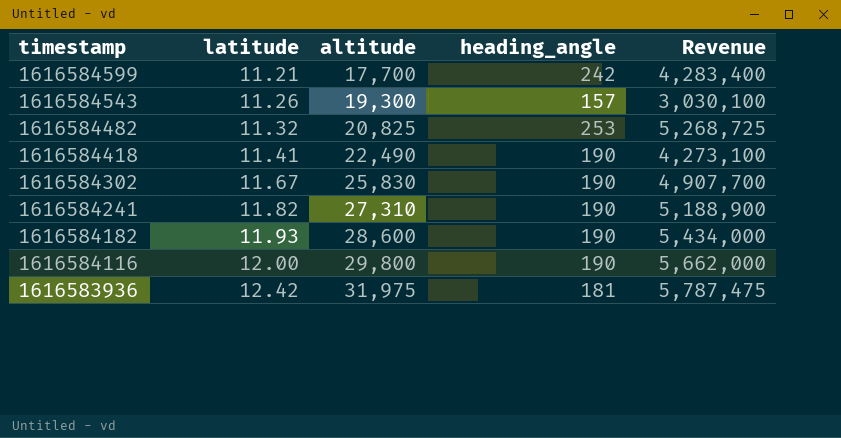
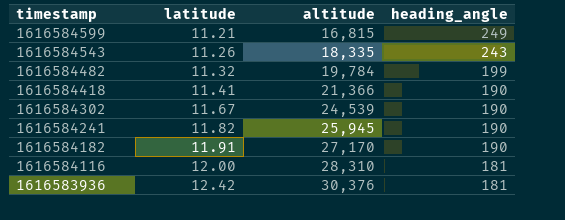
column Revenue | formula: [altitude] * [heading_angle] -> none
1616584599 | altitude: 17,700 -> 16,815
1616584599 | heading_angle: 242 -> 249
1616584543 | altitude: 19,300 -> 18,335
1616584543 | heading_angle: 157 -> 243
1616584482 | altitude: 20,825 -> 19,784
1616584482 | heading_angle: 253 -> 199
1616584418 | altitude: 22,490 -> 21,366
1616584302 | altitude: 25,830 -> 24,539
1616584241 | altitude: 27,310 -> 25,945
1616584182 | latitude: 11.93 -> 11.91
1616584182 | altitude: 28,600 -> 27,170
1616584116 | altitude: 29,800 -> 28,310
1616584116 | heading_angle: 190 -> 181
1616583936 | altitude: 31,975 -> 30,376

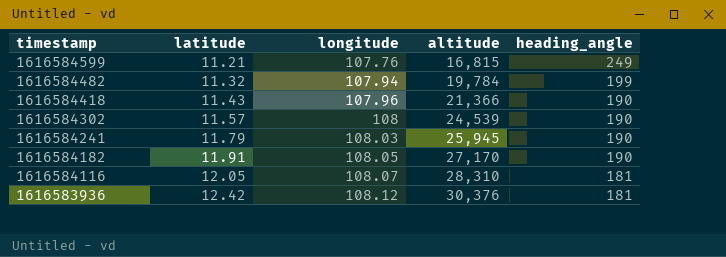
column longitude | position: none -> 3
row 1616584543: 11.26 | 18,335 | 243 -> none
1616584418 | latitude: 11.41 -> 11.43
1616584302 | latitude: 11.67 -> 11.57
1616584241 | latitude: 11.82 -> 11.79
1616584116 | latitude: 12.00 -> 12.05

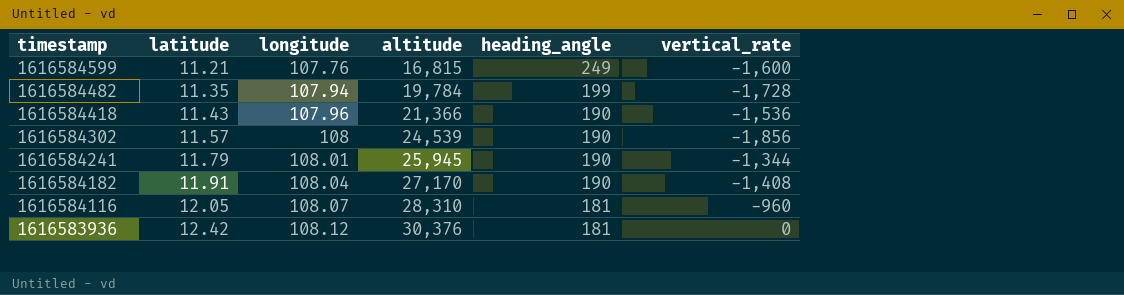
column vertical_rate | position: none -> 6
1616584482 | latitude: 11.32 -> 11.35
1616584241 | longitude: 108.03 -> 108.01
1616584182 | longitude: 108.05 -> 108.04

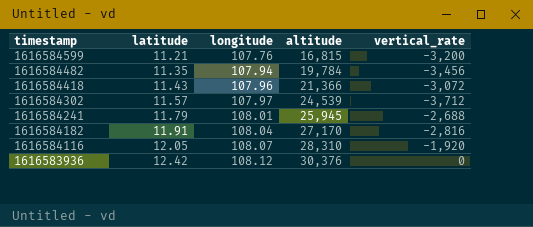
column heading_angle | position: 5 -> none
1616584599 | vertical_rate: -1,600 -> -3,200
1616584482 | vertical_rate: -1,728 -> -3,456
1616584418 | vertical_rate: -1,536 -> -3,072
1616584302 | longitude: 108 -> 107.97
1616584302 | vertical_rate: -1,856 -> -3,712
1616584241 | vertical_rate: -1,344 -> -2,688
1616584182 | vertical_rate: -1,408 -> -2,816
1616584116 | vertical_rate: -960 -> -1,920

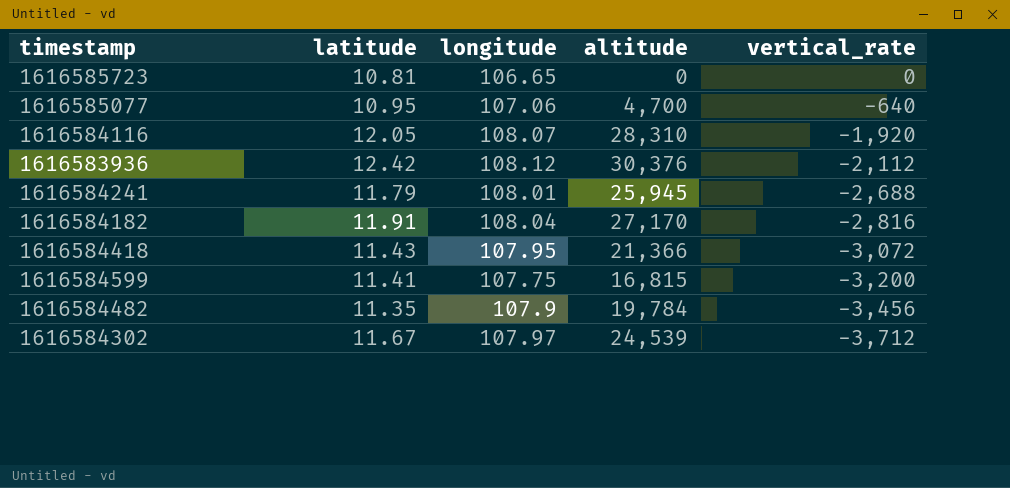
row order: timestamp descending -> vertical_rate descending
row 1616585723: none -> 10.81 | 106.65 | 0 | 0
row 1616585077: none -> 10.95 | 107.06 | 4,700 | -640
1616583936 | vertical_rate: 0 -> -2,112
1616584418 | longitude: 107.96 -> 107.95
1616584599 | latitude: 11.21 -> 11.41
1616584599 | longitude: 107.76 -> 107.75
1616584482 | longitude: 107.94 -> 107.9
1616584302 | latitude: 11.57 -> 11.67

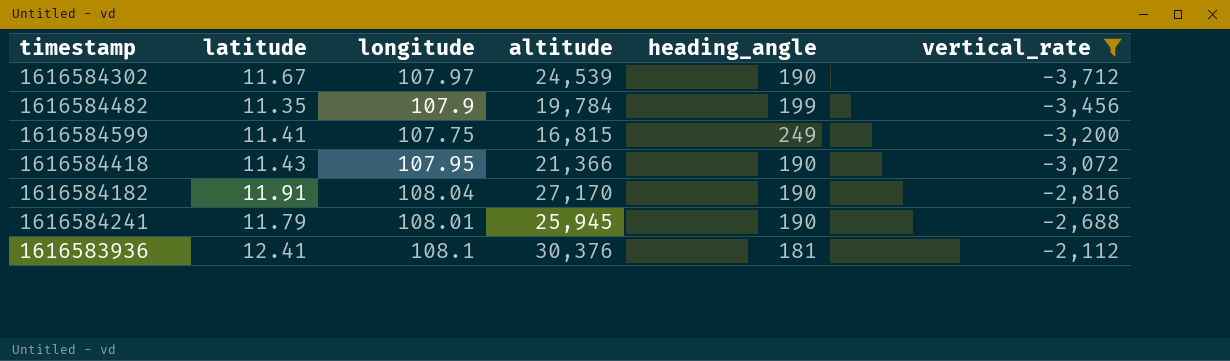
filter: none -> vertical_rate <= -2,112
row order: vertical_rate descending -> vertical_rate ascending
column heading_angle | position: none -> 5
1616583936 | latitude: 12.42 -> 12.41
1616583936 | longitude: 108.12 -> 108.1

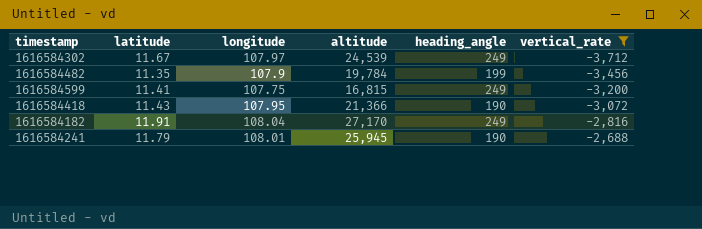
row 1616583936: 12.41 | 108.1 | 30,376 | 181 | -2,112 -> none
1616584302 | heading_angle: 190 -> 249
1616584182 | heading_angle: 190 -> 249

